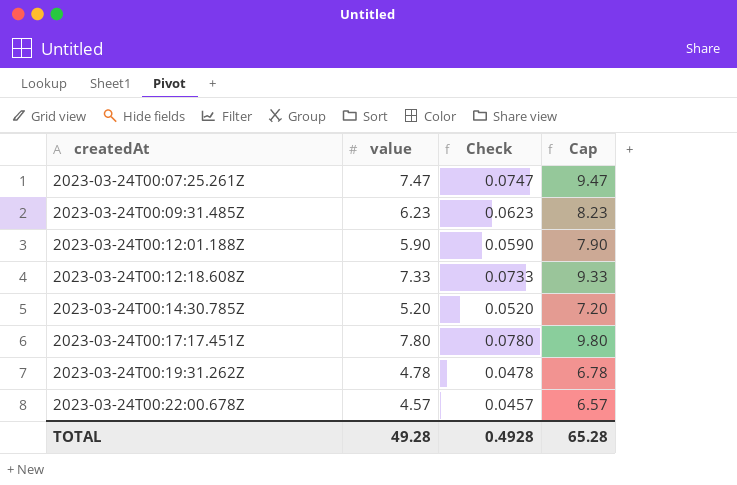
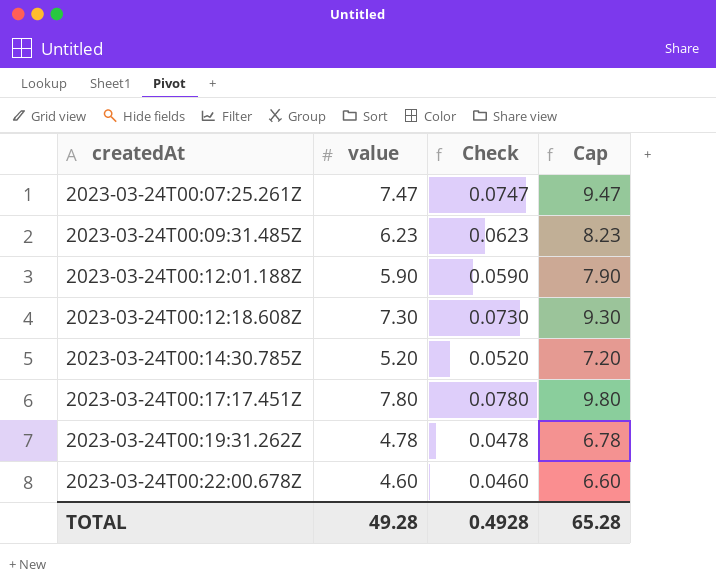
2023-03-24T00:12:18.608Z | value: 7.33 -> 7.30
2023-03-24T00:12:18.608Z | Check: 0.0733 -> 0.0730
2023-03-24T00:12:18.608Z | Cap: 9.33 -> 9.30
2023-03-24T00:22:00.678Z | value: 4.57 -> 4.60
2023-03-24T00:22:00.678Z | Check: 0.0457 -> 0.0460
2023-03-24T00:22:00.678Z | Cap: 6.57 -> 6.60

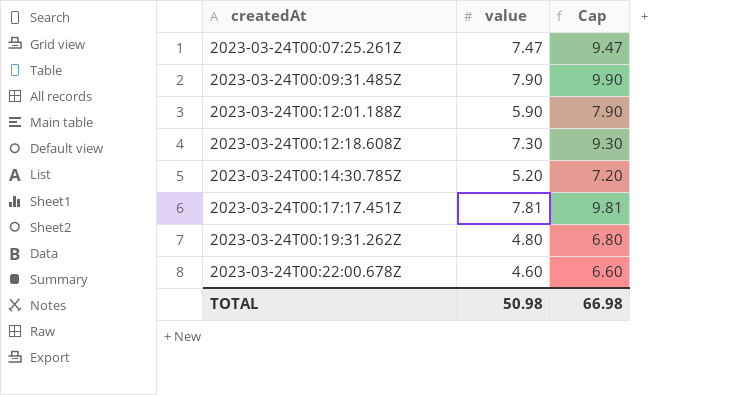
column Check | formula: [value] * 0.01 -> none
2023-03-24T00:09:31.485Z | value: 6.23 -> 7.90
2023-03-24T00:09:31.485Z | Cap: 8.23 -> 9.90
2023-03-24T00:17:17.451Z | value: 7.80 -> 7.81
2023-03-24T00:17:17.451Z | Cap: 9.80 -> 9.81
2023-03-24T00:19:31.262Z | value: 4.78 -> 4.80
2023-03-24T00:19:31.262Z | Cap: 6.78 -> 6.80
TOTAL | value: 49.28 -> 50.98
TOTAL | Cap: 65.28 -> 66.98

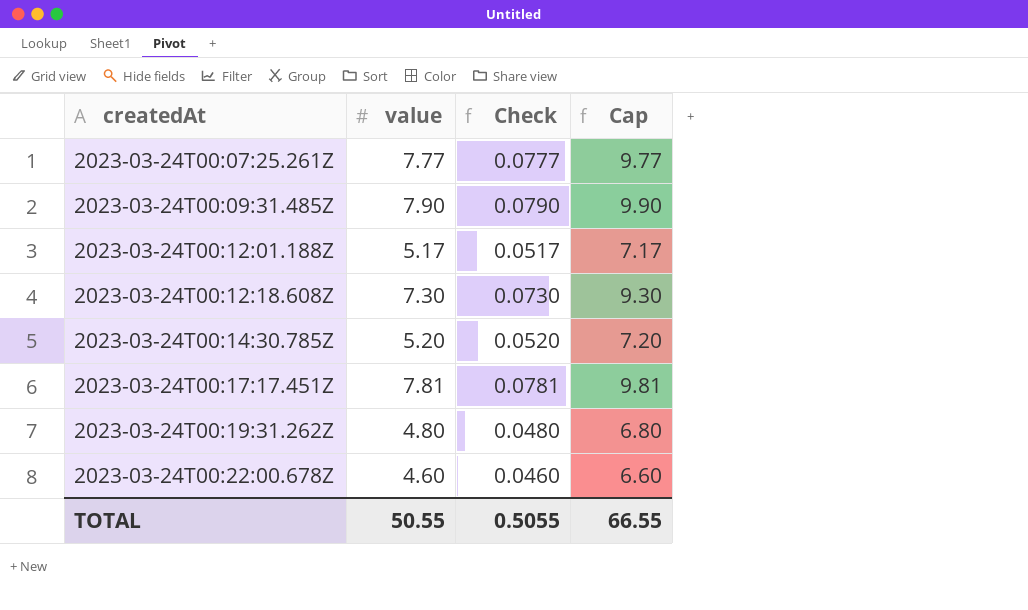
column Check | formula: none -> [value] * 0.01
2023-03-24T00:07:25.261Z | value: 7.47 -> 7.77
2023-03-24T00:07:25.261Z | Cap: 9.47 -> 9.77
2023-03-24T00:12:01.188Z | value: 5.90 -> 5.17
2023-03-24T00:12:01.188Z | Cap: 7.90 -> 7.17
TOTAL | value: 50.98 -> 50.55
TOTAL | Cap: 66.98 -> 66.55

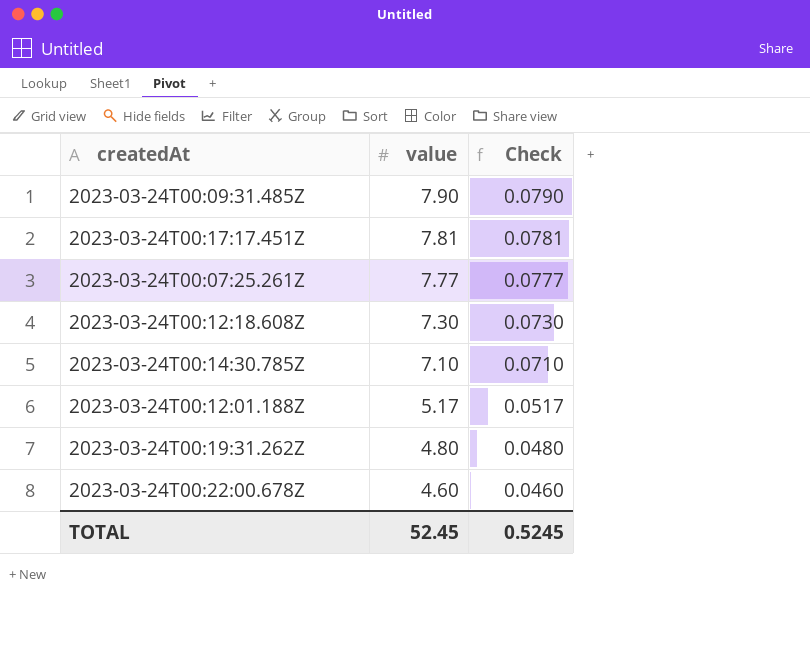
row order: createdAt ascending -> value descending
column Cap | formula: [value] + 2 -> none
2023-03-24T00:14:30.785Z | value: 5.20 -> 7.10
2023-03-24T00:14:30.785Z | Check: 0.0520 -> 0.0710
TOTAL | value: 50.55 -> 52.45
TOTAL | Check: 0.5055 -> 0.5245

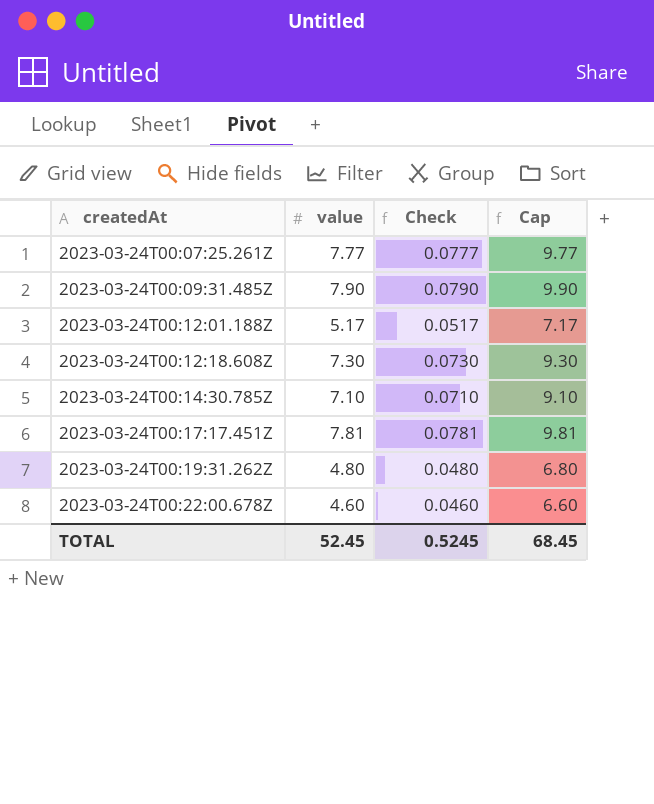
row order: value descending -> createdAt ascending
column Cap | formula: none -> [value] + 2

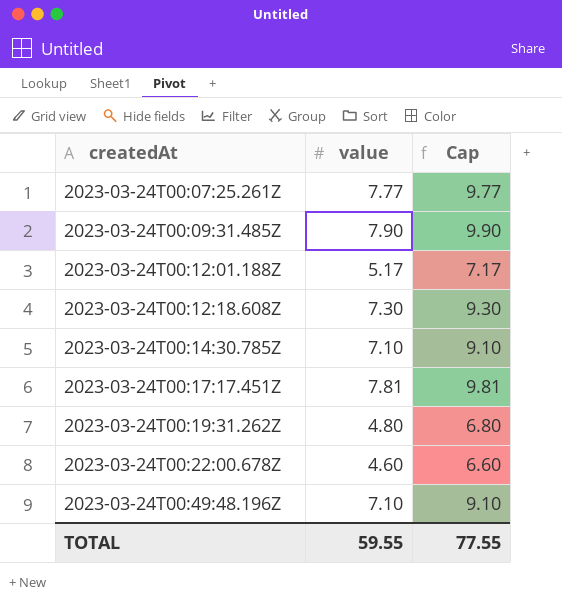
column Check | formula: [value] * 0.01 -> none
row 2023-03-24T00:49:48.196Z: none -> 7.10 | 9.10
TOTAL | value: 52.45 -> 59.55
TOTAL | Cap: 68.45 -> 77.55

